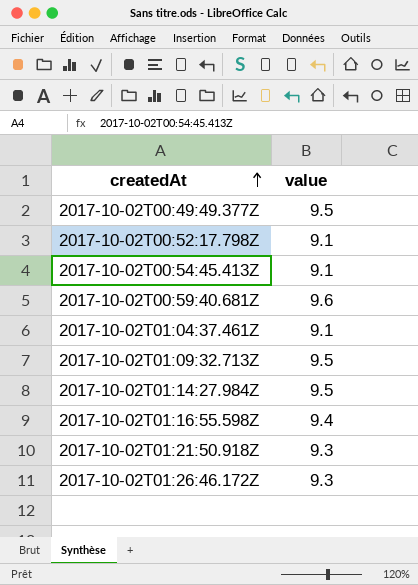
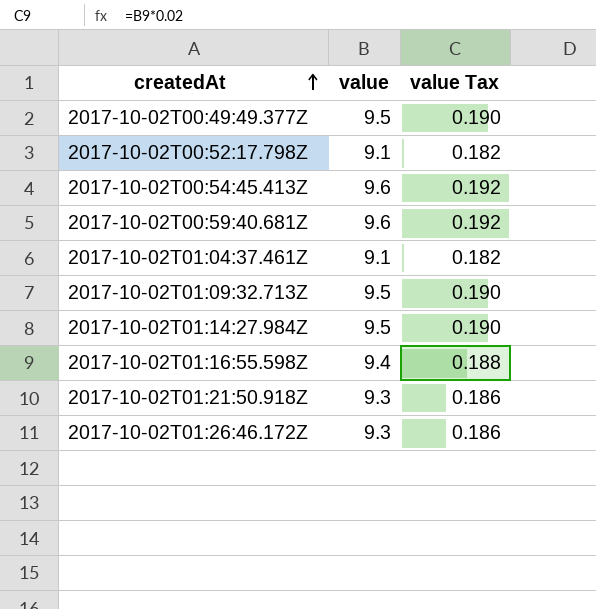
column value Tax | formula: none -> [value] * 0.02
2017-10-02T00:54:45.413Z | value: 9.1 -> 9.6

